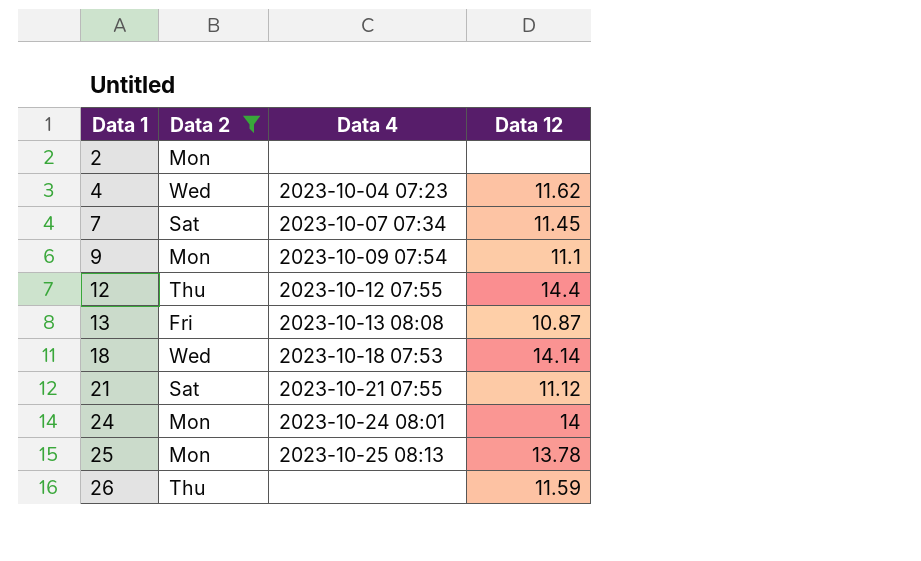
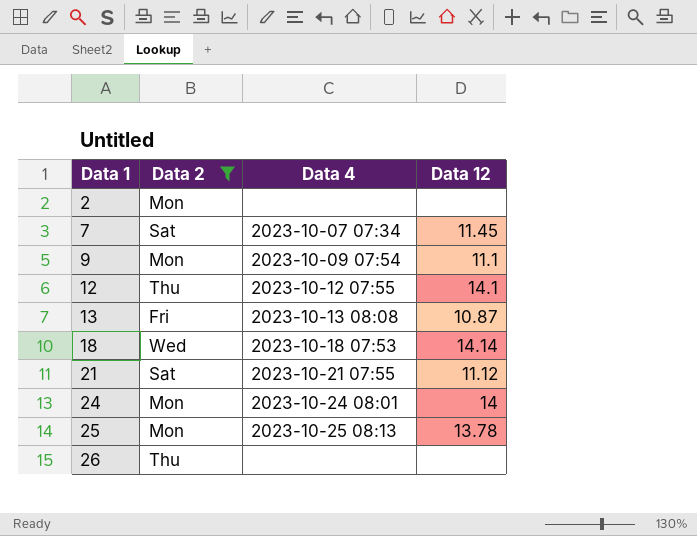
row 4: Wed | 2023-10-04 07:23 | 11.62 -> none
12 | Data 12: 14.4 -> 14.1
26 | Data 12: 11.59 -> none

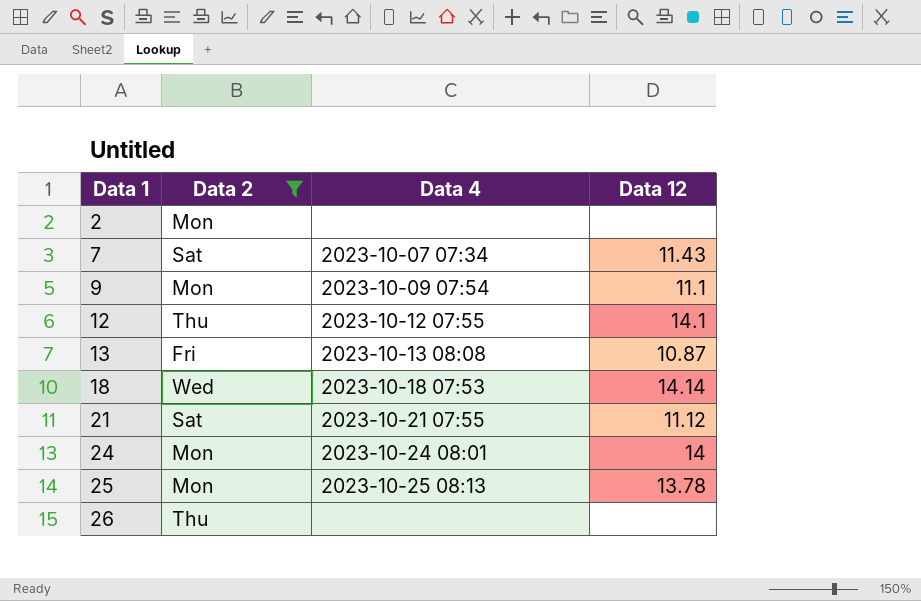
7 | Data 12: 11.45 -> 11.43

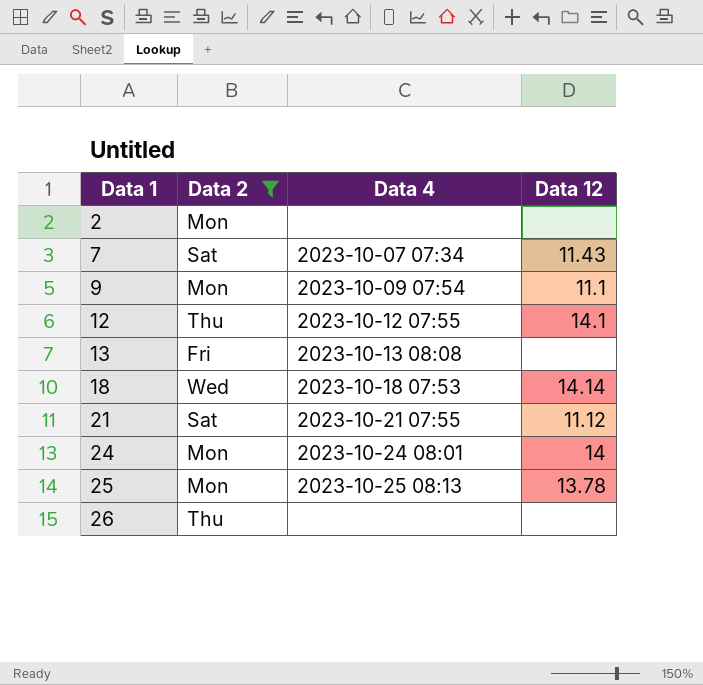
13 | Data 12: 10.87 -> none

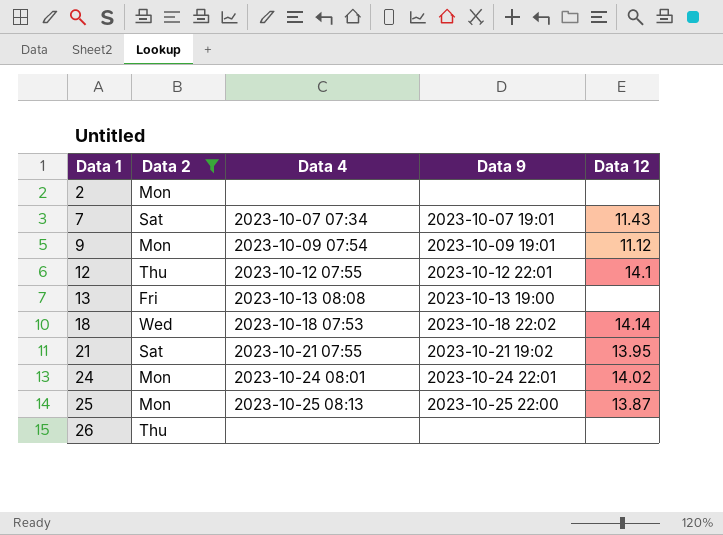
column Data 9 | position: none -> 4
9 | Data 12: 11.1 -> 11.12
21 | Data 12: 11.12 -> 13.95
24 | Data 12: 14 -> 14.02
25 | Data 12: 13.78 -> 13.87

